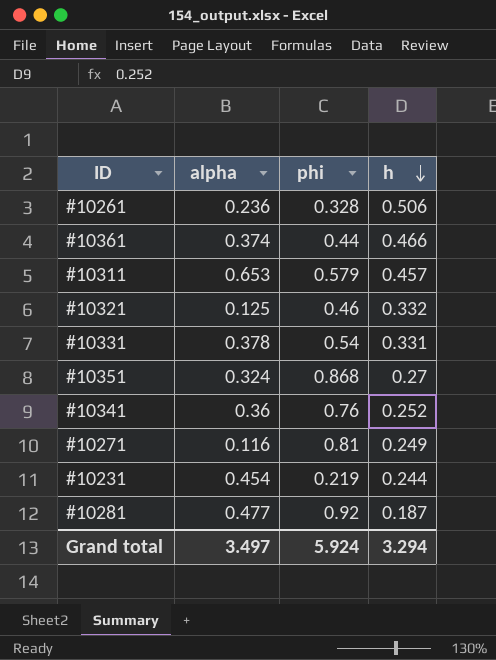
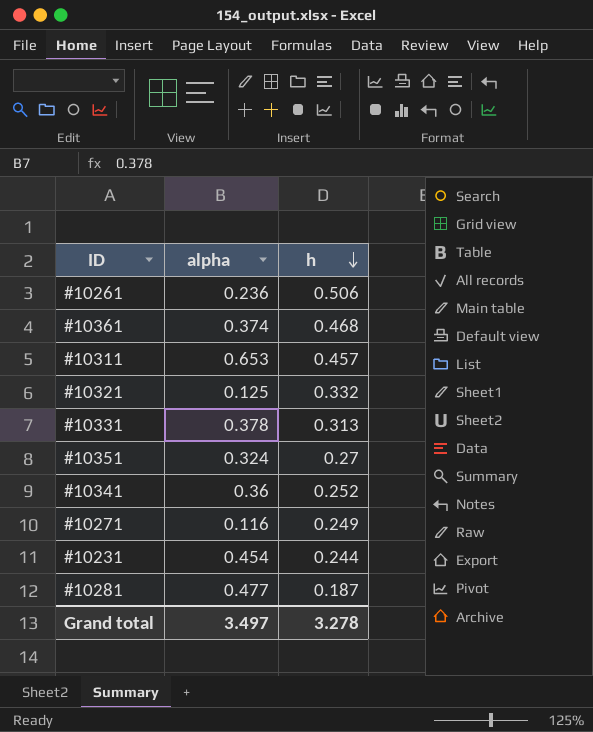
column phi | position: 3 -> none
#10361 | h: 0.466 -> 0.468
#10331 | h: 0.331 -> 0.313
Grand total | h: 3.294 -> 3.278

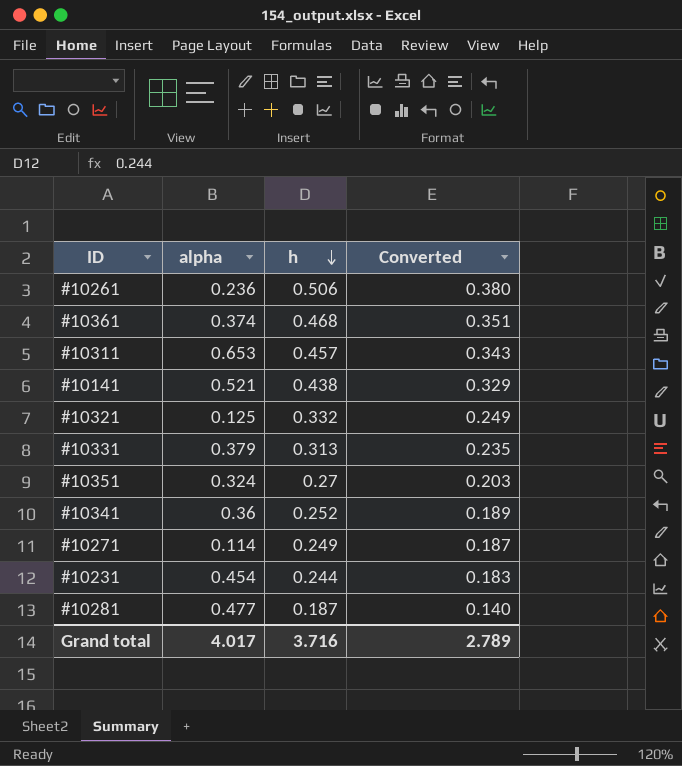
column Converted | formula: none -> [h] * 0.75
row #10141: none -> 0.521 | 0.438 | 0.329
#10331 | alpha: 0.378 -> 0.379
#10271 | alpha: 0.116 -> 0.114
Grand total | alpha: 3.497 -> 4.017
Grand total | h: 3.278 -> 3.716

